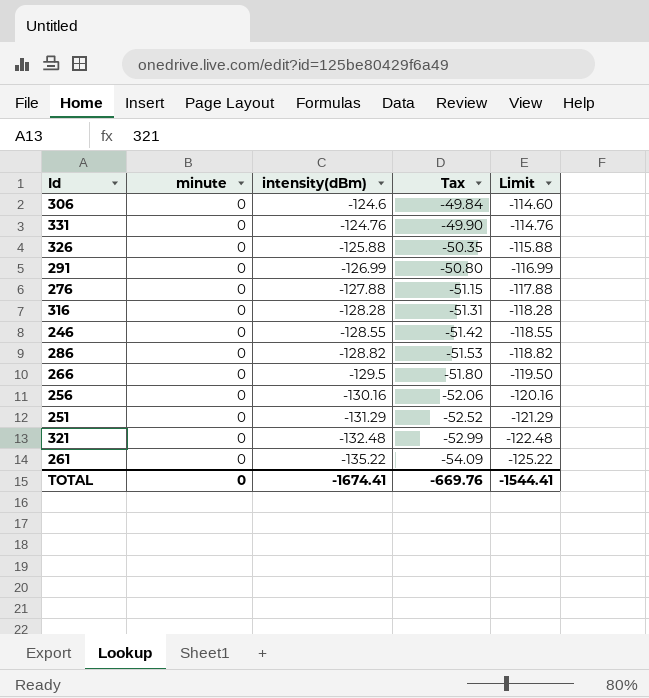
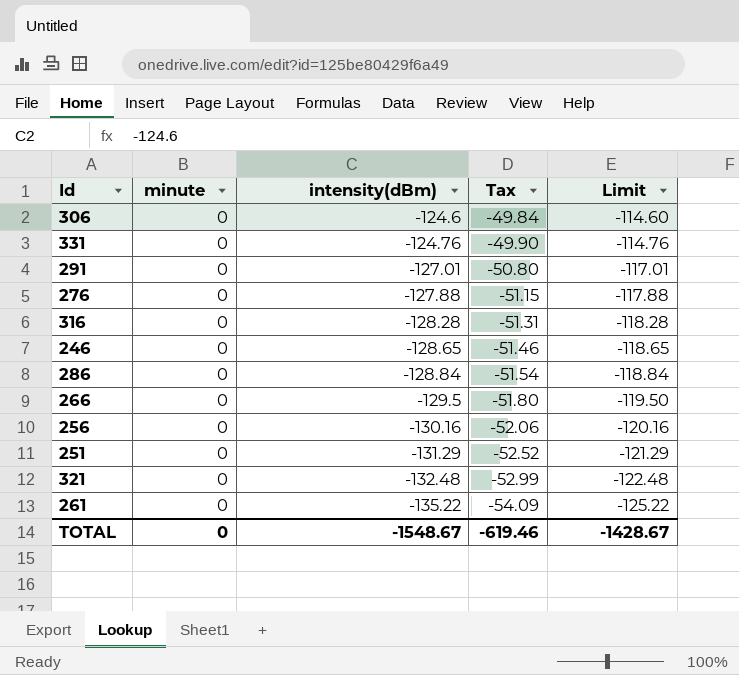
row 326: 0 | -125.88 | -50.35 | -115.88 -> none
291 | intensity(dBm): -126.99 -> -127.01
291 | Limit: -116.99 -> -117.01
246 | intensity(dBm): -128.55 -> -128.65
246 | Tax: -51.42 -> -51.46
246 | Limit: -118.55 -> -118.65
286 | intensity(dBm): -128.82 -> -128.84
286 | Tax: -51.53 -> -51.54
286 | Limit: -118.82 -> -118.84
TOTAL | intensity(dBm): -1674.41 -> -1548.67
TOTAL | Tax: -669.76 -> -619.46
TOTAL | Limit: -1544.41 -> -1428.67

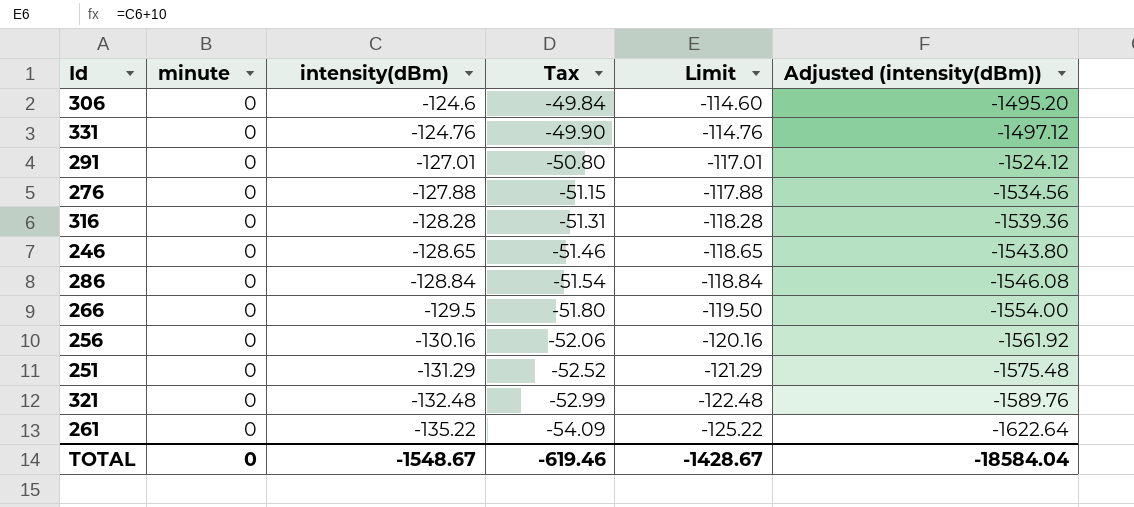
column Adjusted (intensity(dBm)) | formula: none -> [intensity(dBm)] * 12

